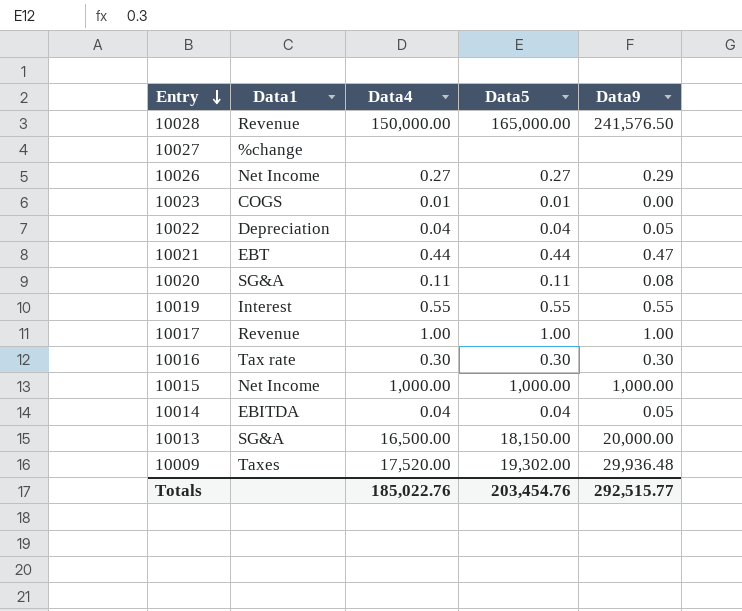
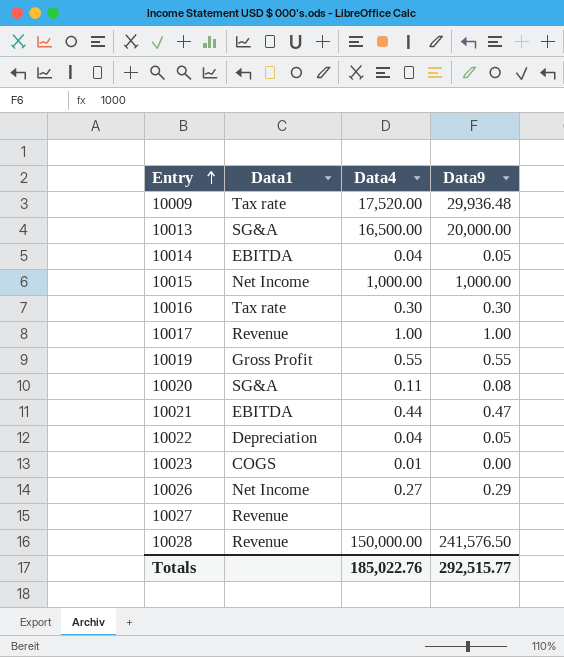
row order: Entry descending -> Entry ascending
column Data5 | position: 4 -> none
10009 | Data1: Taxes -> Tax rate
10019 | Data1: Interest -> Gross Profit
10021 | Data1: EBT -> EBITDA
10027 | Data1: %change -> Revenue

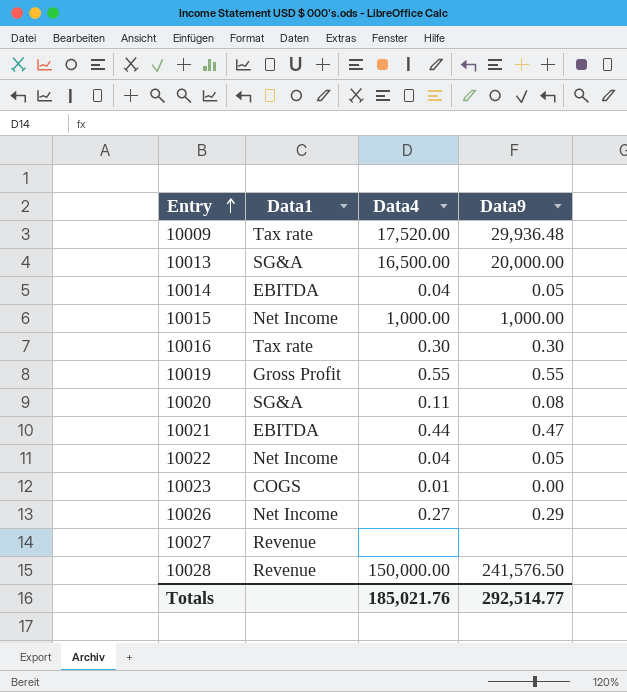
row 10017: Revenue | 1.00 | 1.00 -> none
10022 | Data1: Depreciation -> Net Income
Totals | Data4: 185,022.76 -> 185,021.76
Totals | Data9: 292,515.77 -> 292,514.77

